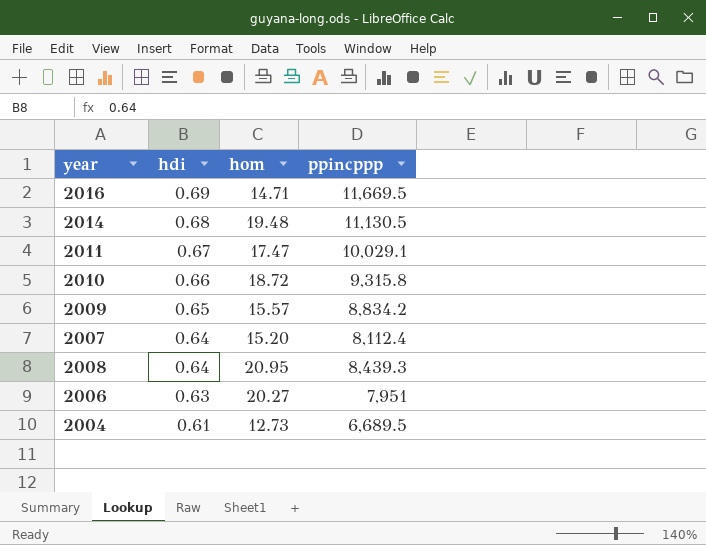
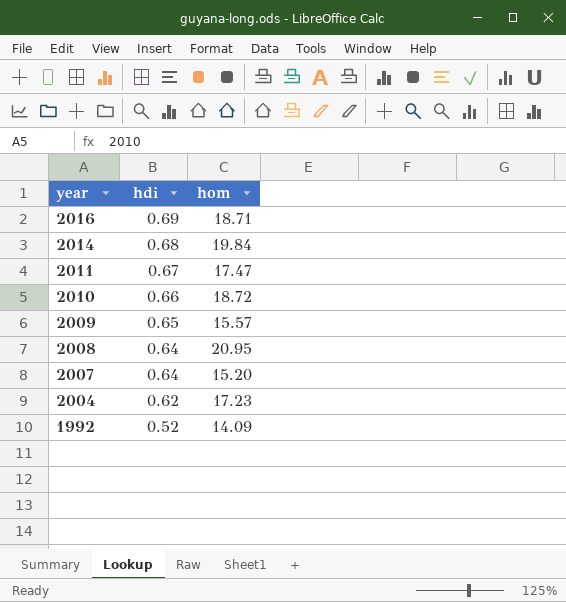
row order: hdi descending -> year descending
column ppincppp | position: 4 -> none
row 2006: 0.63 | 20.27 | 7,951 -> none
2016 | hom: 14.71 -> 18.71
2014 | hom: 19.48 -> 19.84
2004 | hdi: 0.61 -> 0.62
2004 | hom: 12.73 -> 17.23
row 1992: none -> 0.52 | 14.09

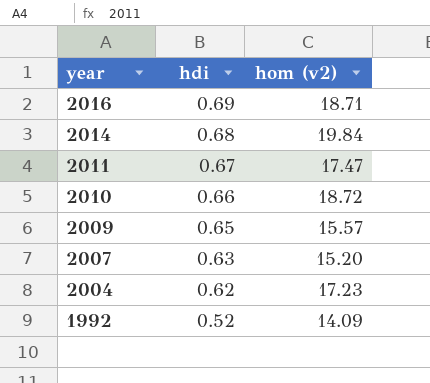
column name: hom -> hom (v2)
row 2008: 0.64 | 20.95 -> none
2007 | hdi: 0.64 -> 0.63

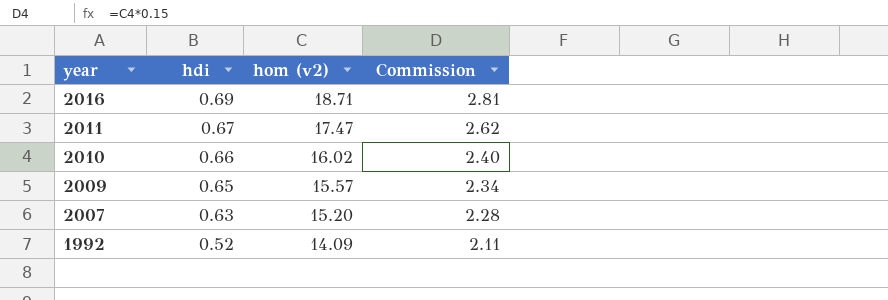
column Commission | formula: none -> [hom (v2)] * 0.15
row 2014: 0.68 | 19.84 -> none
row 2004: 0.62 | 17.23 -> none
2010 | hom (v2): 18.72 -> 16.02

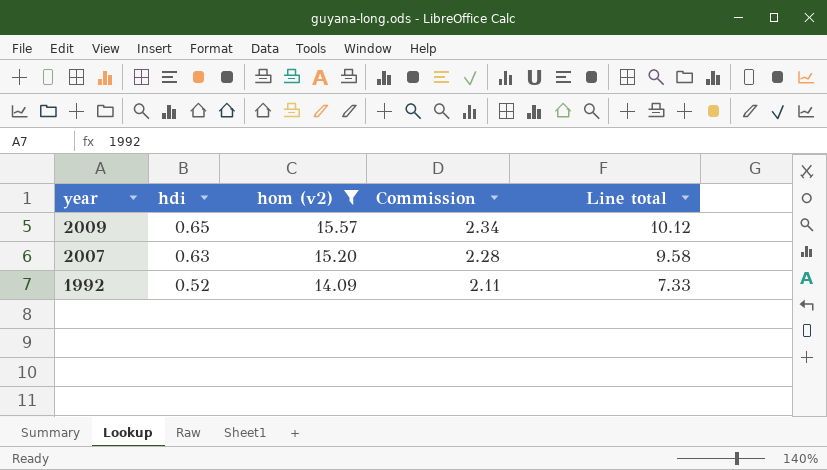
filter: none -> hom (v2) <= 15.57
column Line total | formula: none -> [hdi] * [hom (v2)]

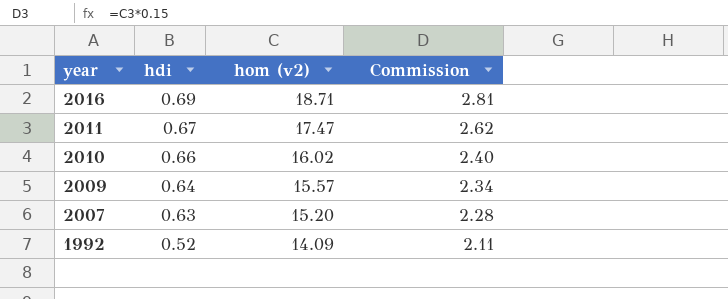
filter: hom (v2) <= 15.57 -> none
column Line total | formula: [hdi] * [hom (v2)] -> none
2009 | hdi: 0.65 -> 0.64

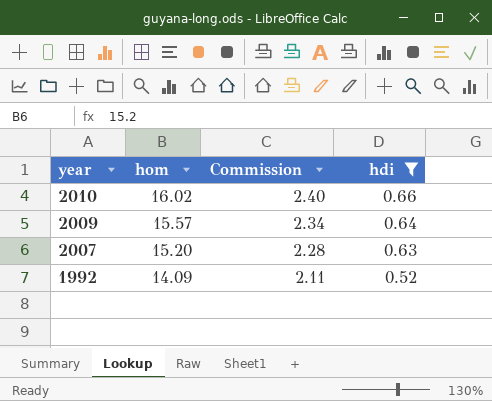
filter: none -> hdi <= 0.66
column name: hom (v2) -> hom
column hdi | position: 2 -> 4

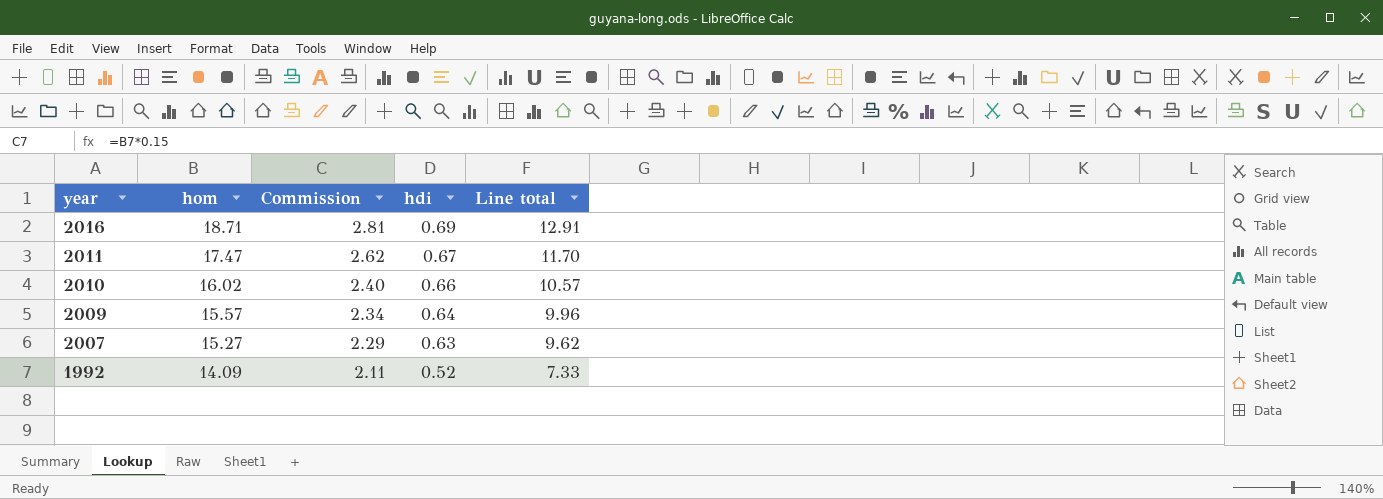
filter: hdi <= 0.66 -> none
column Line total | formula: none -> [hom] * [hdi]
2007 | hom: 15.20 -> 15.27
2007 | Commission: 2.28 -> 2.29

